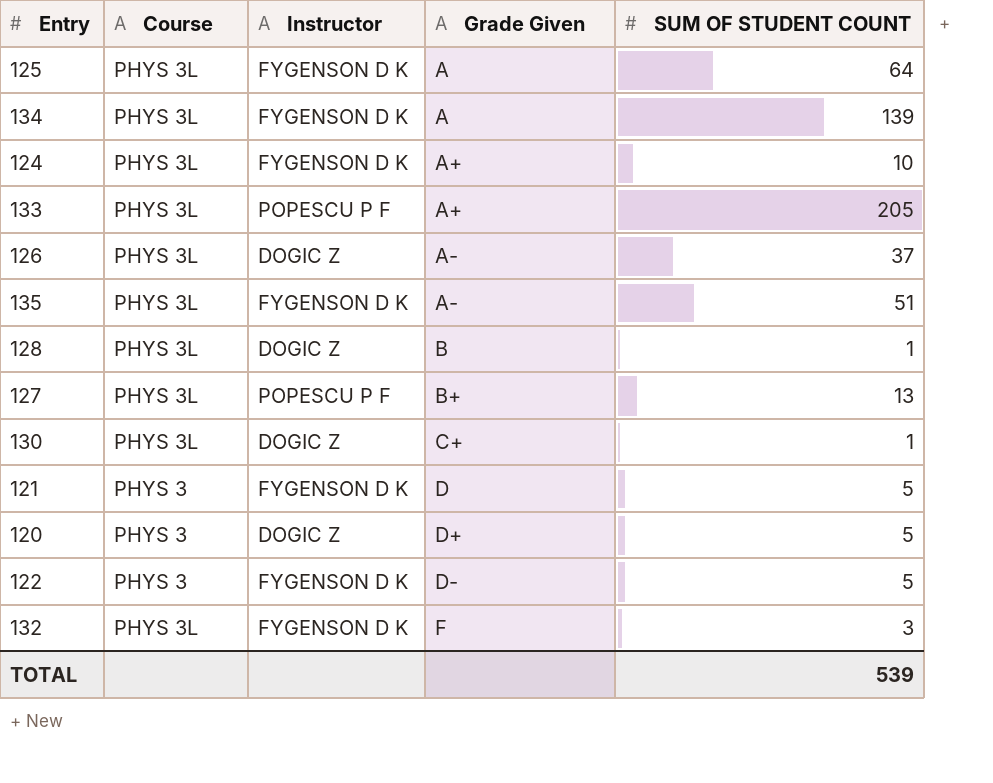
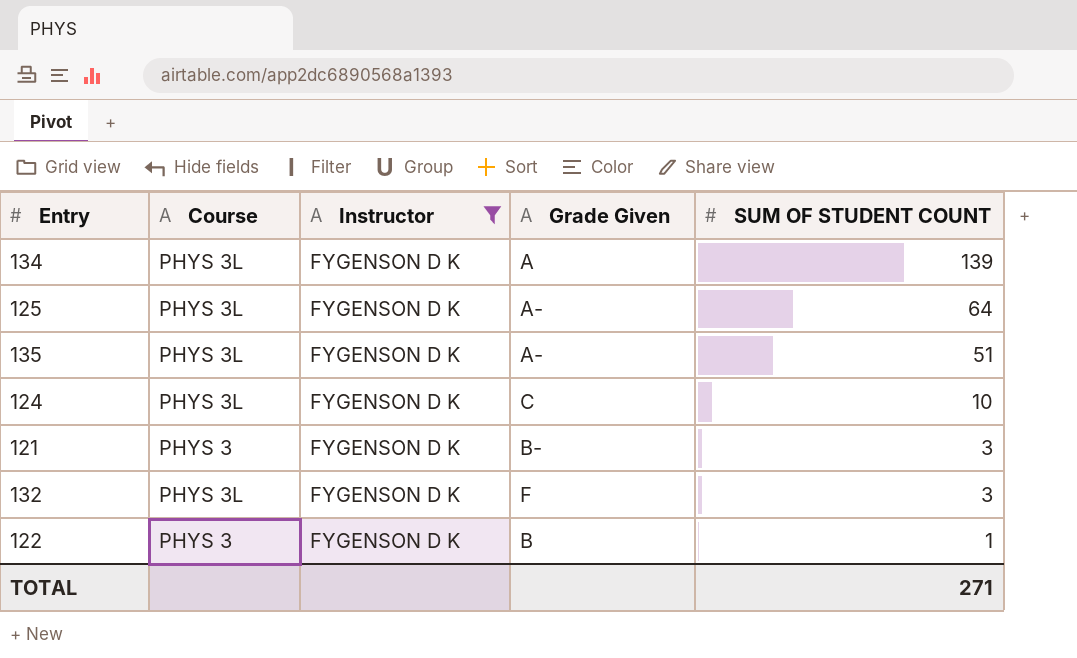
filter: none -> Instructor = FYGENSON D K
row order: Grade Given ascending -> SUM OF STUDENT COUNT descending
125 | Grade Given: A -> A-
124 | Grade Given: A+ -> C
121 | Grade Given: D -> B-
121 | SUM OF STUDENT COUNT: 5 -> 3
122 | Grade Given: D- -> B
122 | SUM OF STUDENT COUNT: 5 -> 1
TOTAL | SUM OF STUDENT COUNT: 539 -> 271

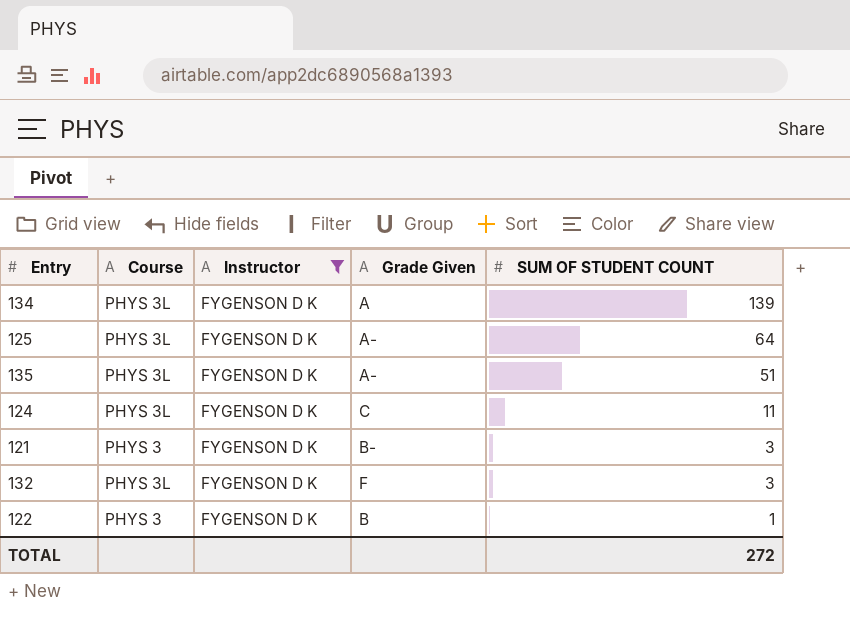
124 | SUM OF STUDENT COUNT: 10 -> 11
TOTAL | SUM OF STUDENT COUNT: 271 -> 272

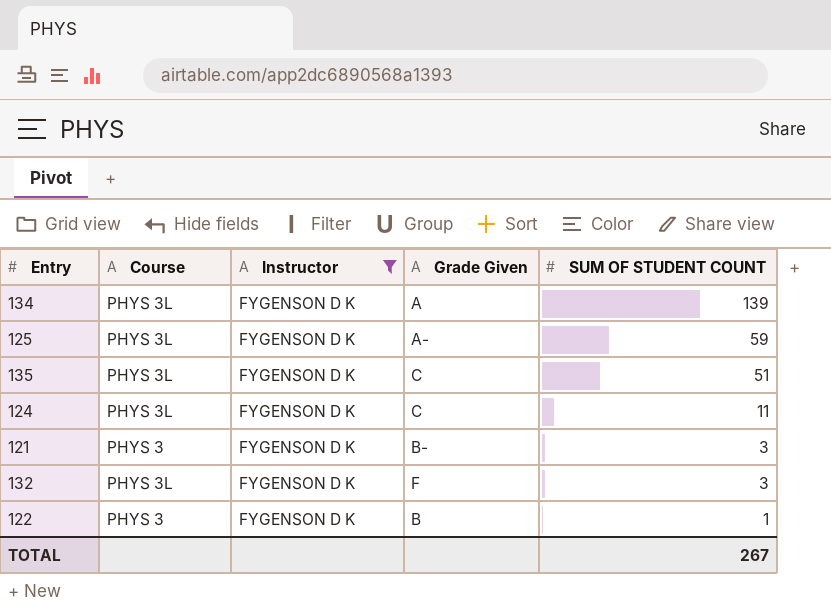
125 | SUM OF STUDENT COUNT: 64 -> 59
135 | Grade Given: A- -> C
TOTAL | SUM OF STUDENT COUNT: 272 -> 267

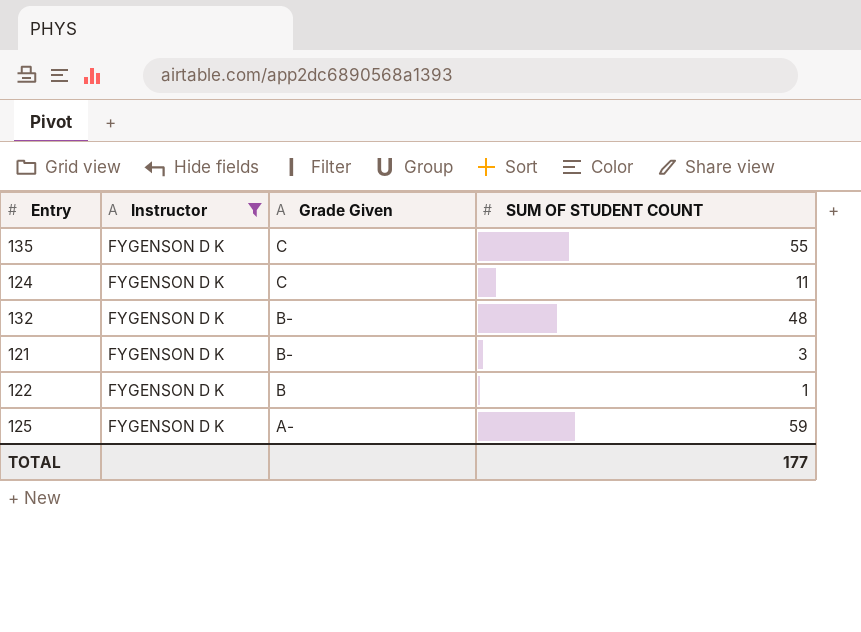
row order: SUM OF STUDENT COUNT descending -> Grade Given descending
column Course | position: 2 -> none
row 134: PHYS 3L | FYGENSON D K | A | 139 -> none
135 | SUM OF STUDENT COUNT: 51 -> 55
132 | Grade Given: F -> B-
132 | SUM OF STUDENT COUNT: 3 -> 48
TOTAL | SUM OF STUDENT COUNT: 267 -> 177

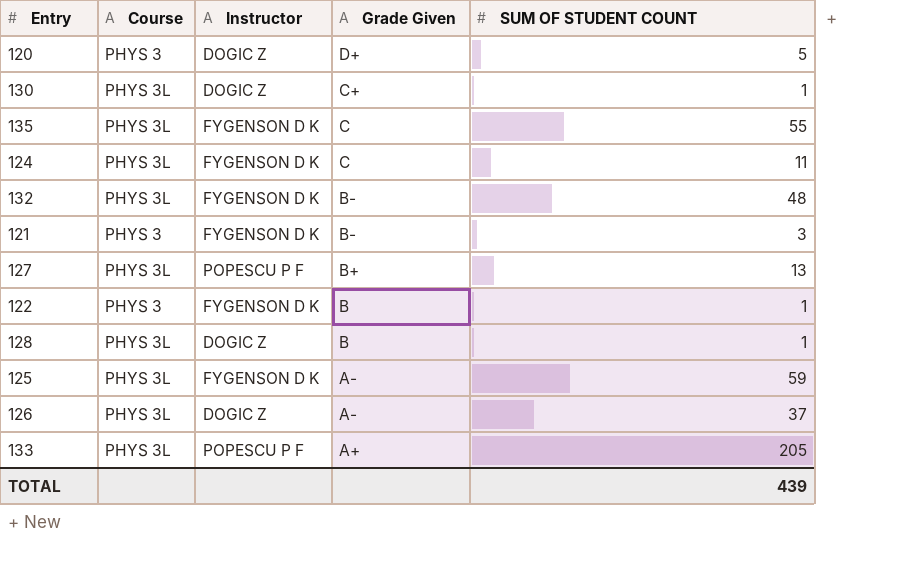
filter: Instructor = FYGENSON D K -> none
column Course | position: none -> 2
TOTAL | SUM OF STUDENT COUNT: 177 -> 439

